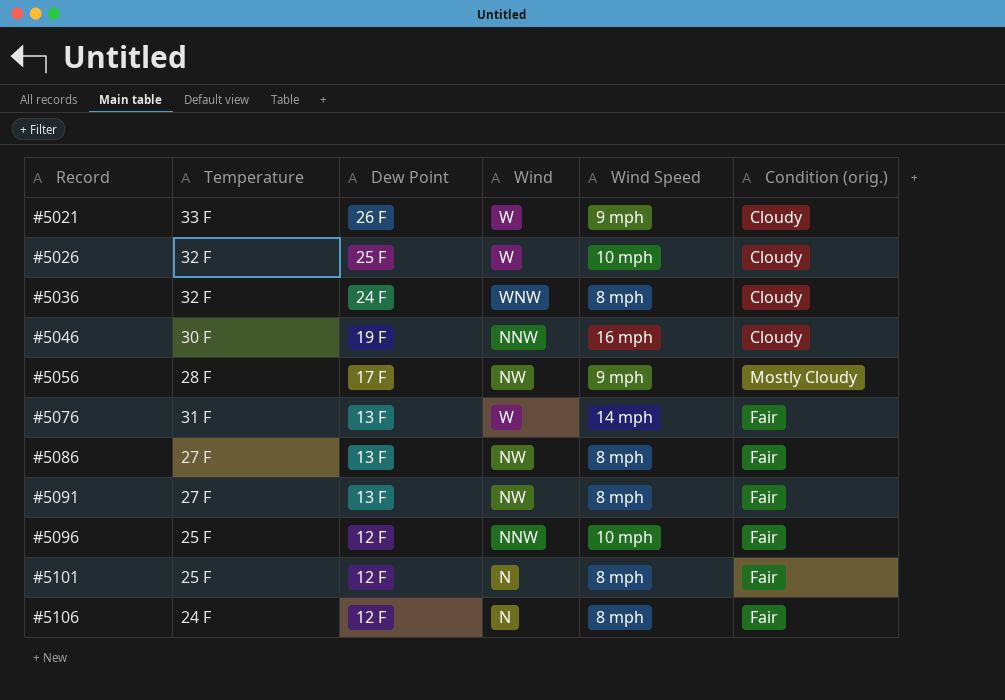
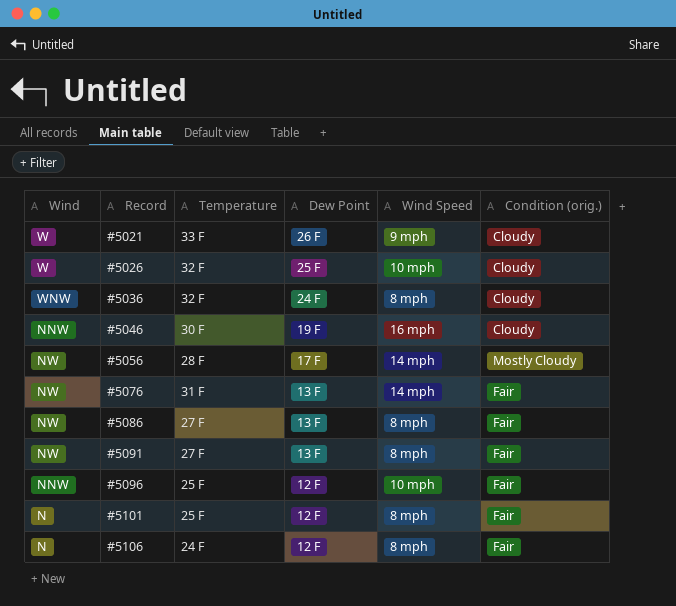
column Wind | position: 4 -> 1
#5056 | Wind Speed: 9 mph -> 14 mph
#5076 | Wind: W -> NW

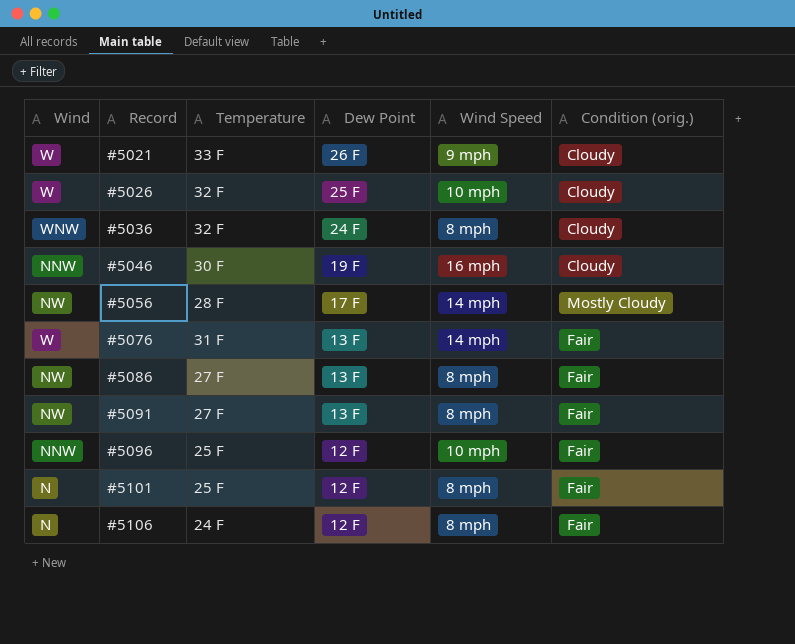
#5076 | Wind: NW -> W

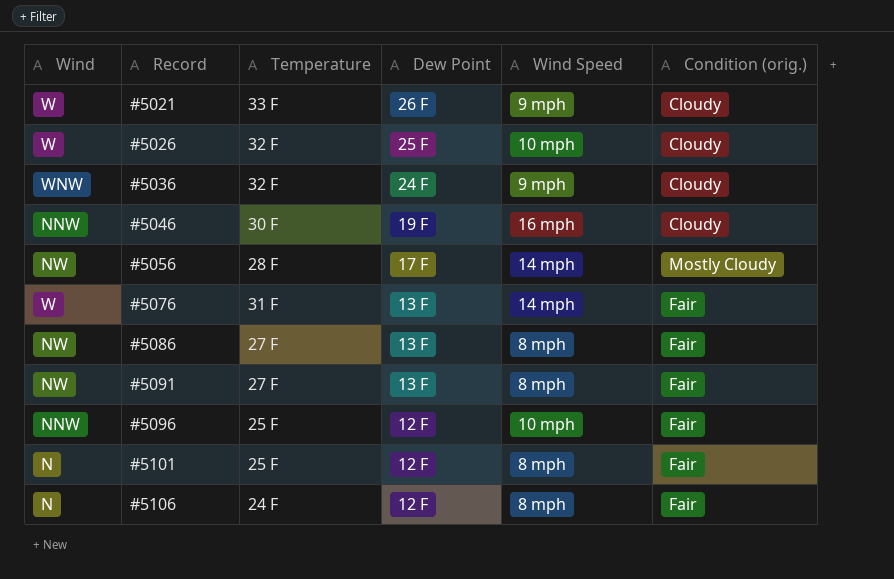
#5036 | Wind Speed: 8 mph -> 9 mph

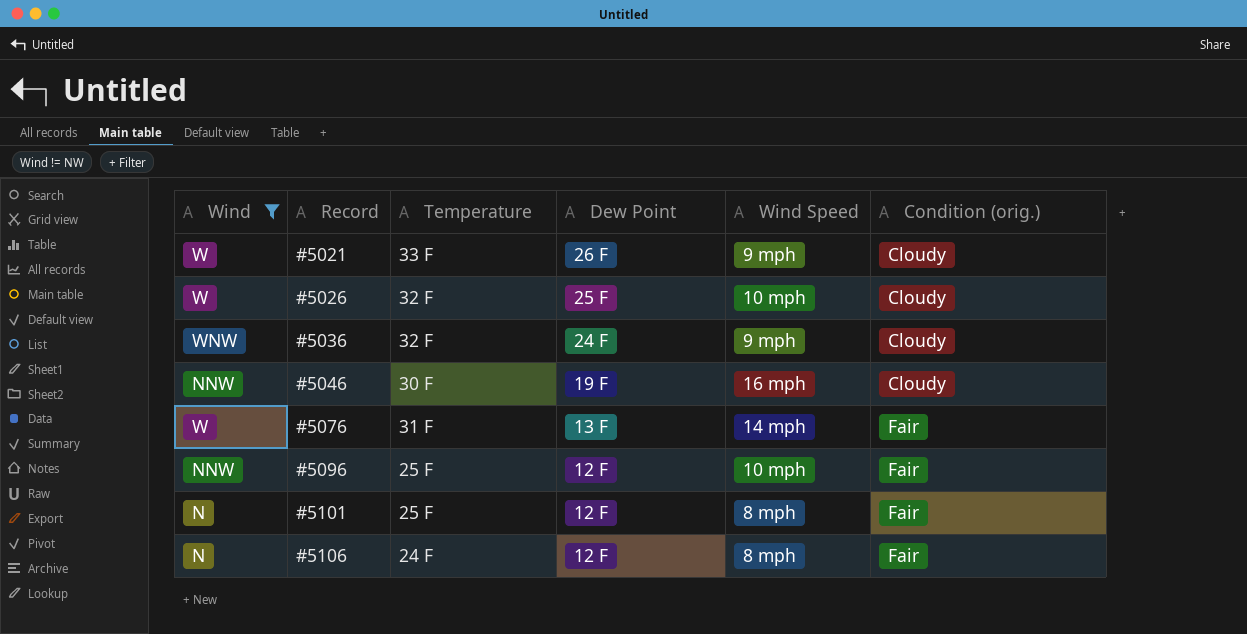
filter: none -> Wind != NW

